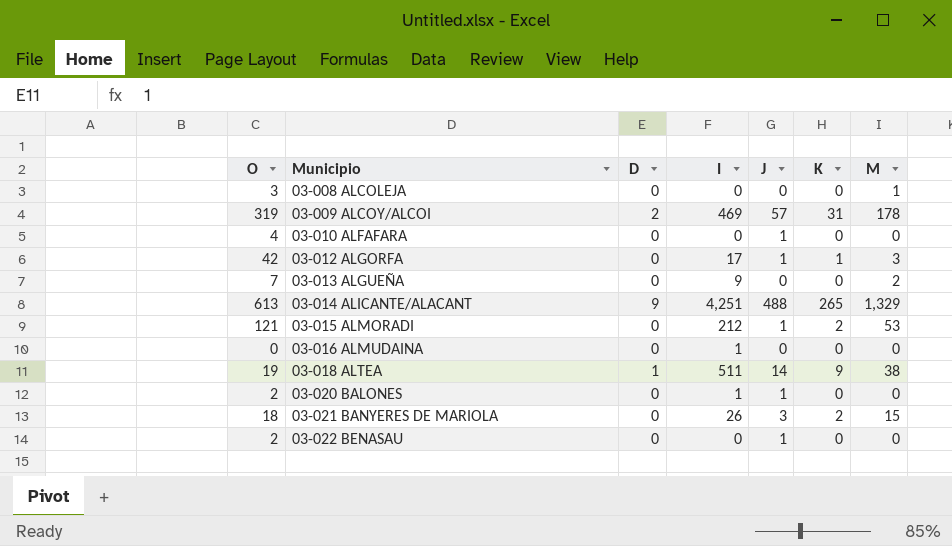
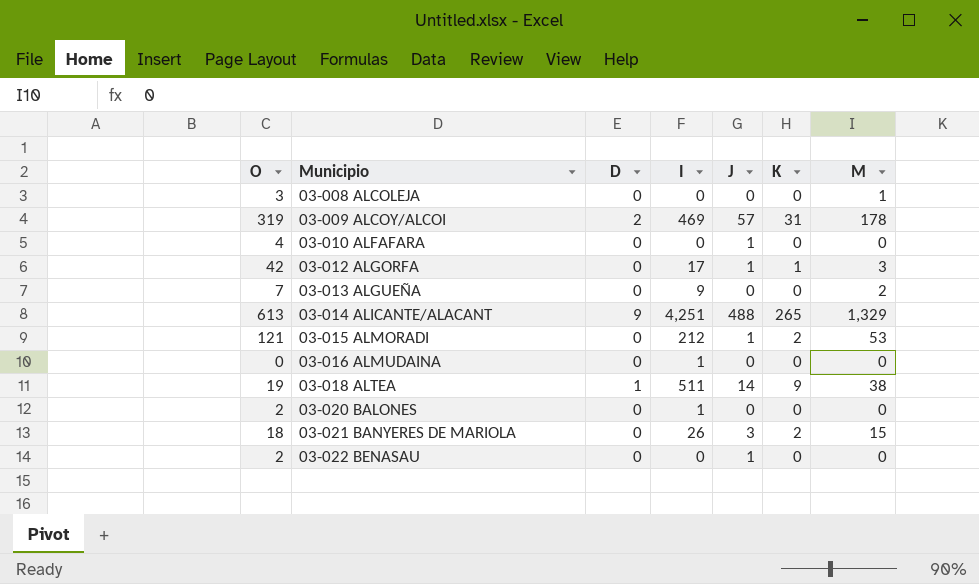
03-020 BALONES | J: 1 -> 0

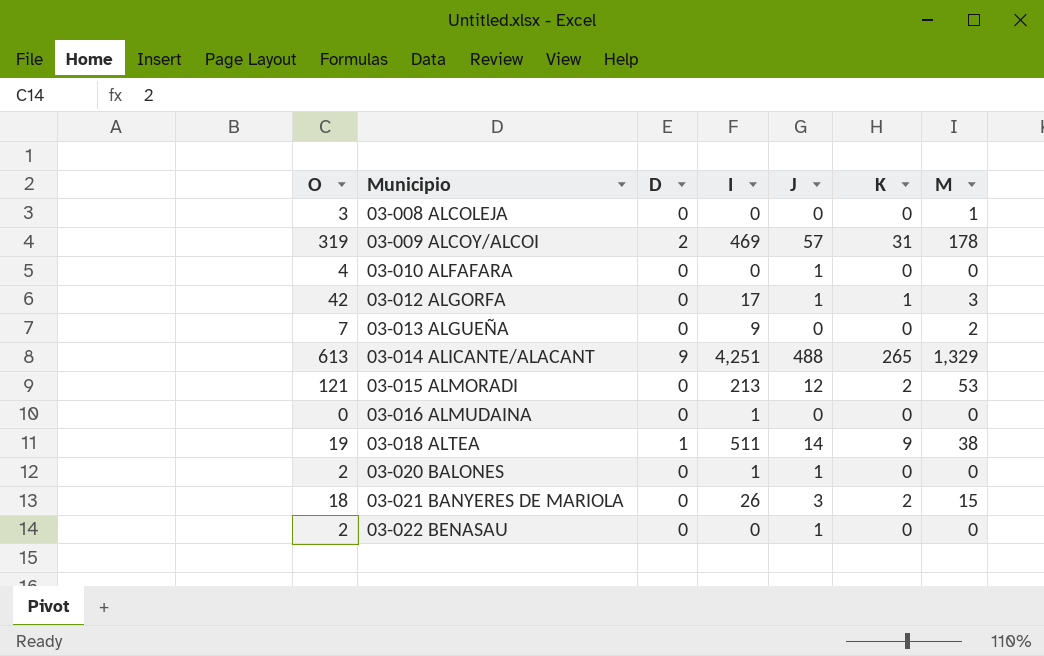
03-015 ALMORADI | I: 212 -> 213
03-015 ALMORADI | J: 1 -> 12
03-020 BALONES | J: 0 -> 1

